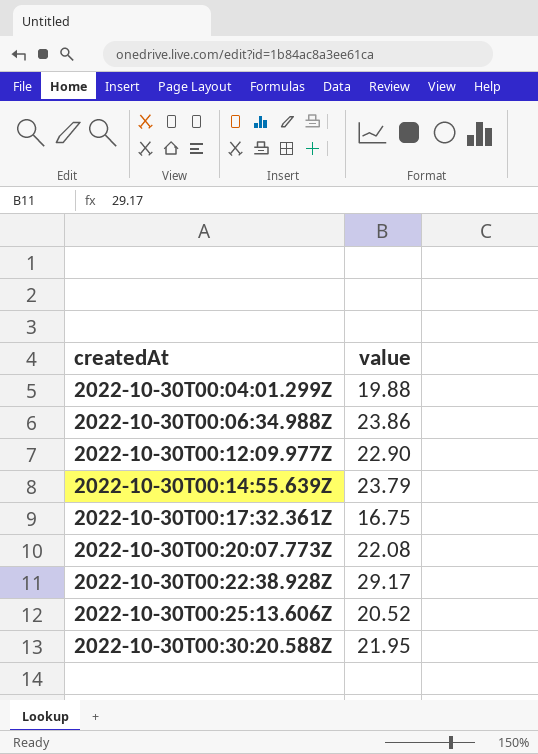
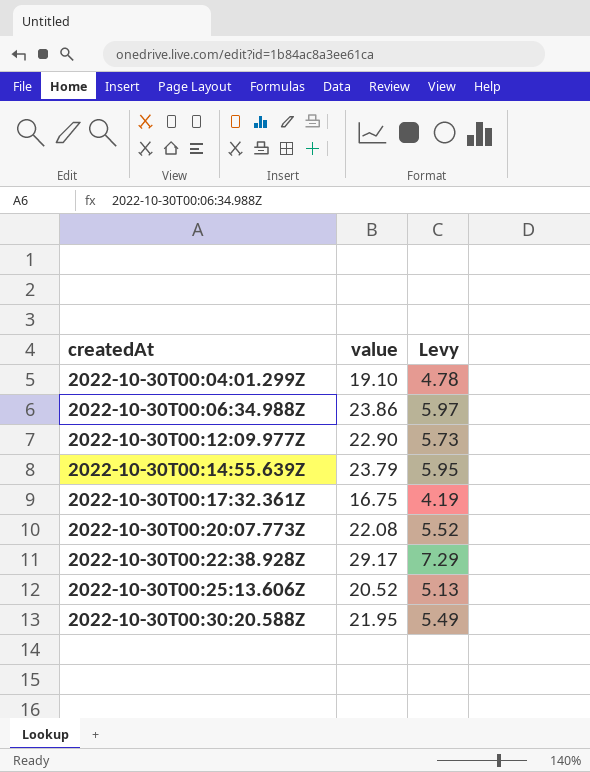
column Levy | formula: none -> [value] * 0.25
2022-10-30T00:04:01.299Z | value: 19.88 -> 19.10

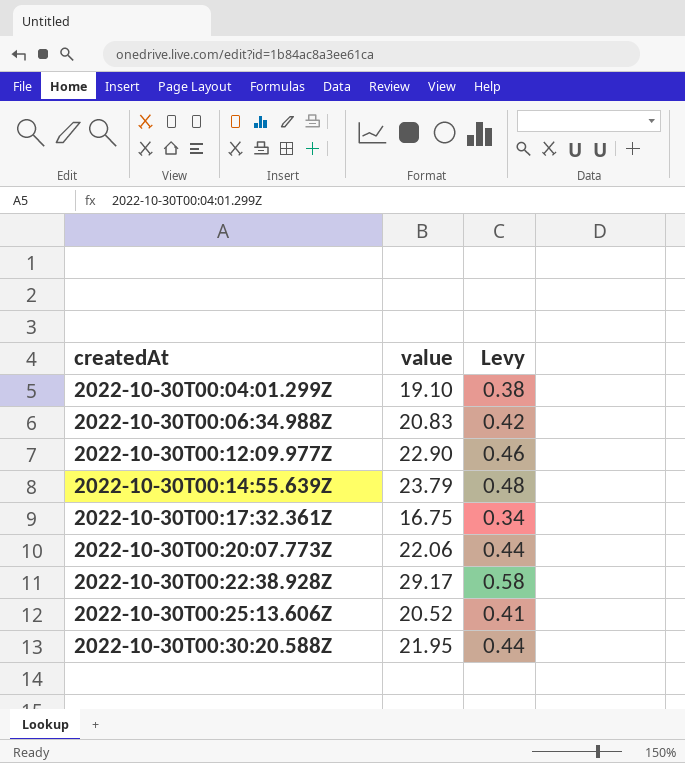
column Levy | formula: [value] * 0.25 -> [value] * 0.02
2022-10-30T00:06:34.988Z | value: 23.86 -> 20.83
2022-10-30T00:20:07.773Z | value: 22.08 -> 22.06

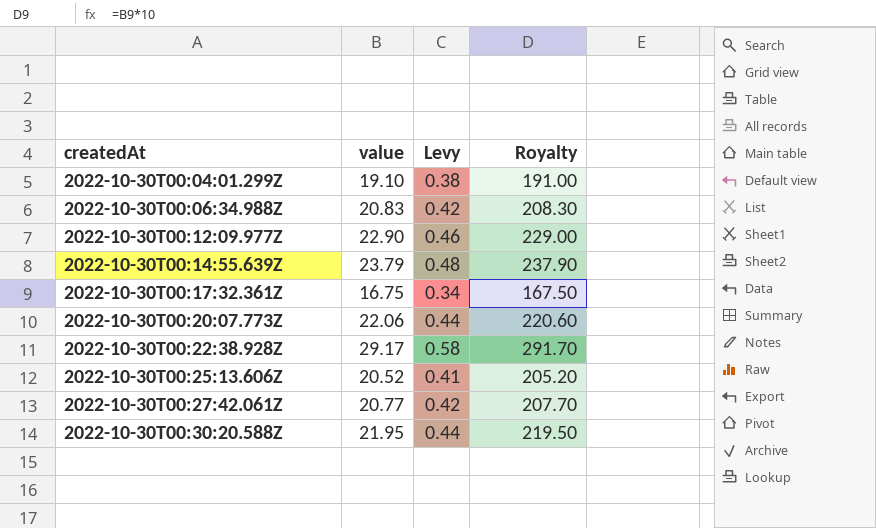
column Royalty | formula: none -> [value] * 10
row 2022-10-30T00:27:42.061Z: none -> 20.77 | 0.42 | 207.70

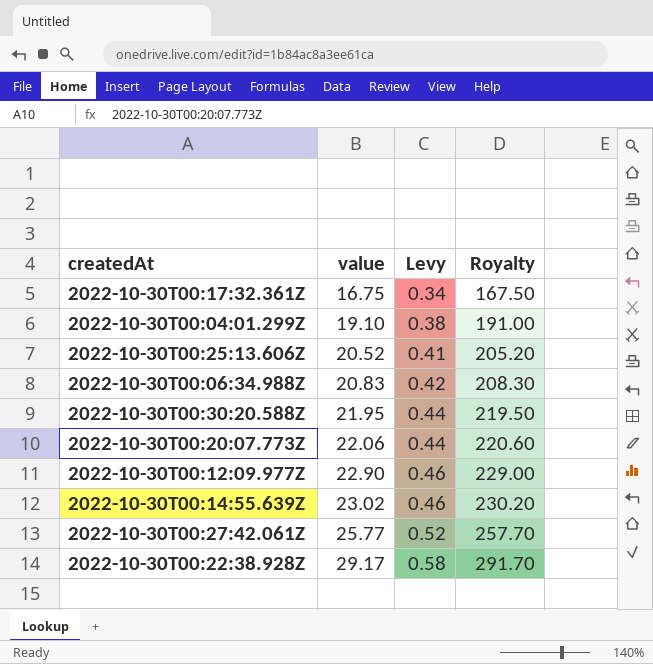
row order: createdAt ascending -> value ascending
2022-10-30T00:14:55.639Z | value: 23.79 -> 23.02
2022-10-30T00:14:55.639Z | Levy: 0.48 -> 0.46
2022-10-30T00:14:55.639Z | Royalty: 237.90 -> 230.20
2022-10-30T00:27:42.061Z | value: 20.77 -> 25.77
2022-10-30T00:27:42.061Z | Levy: 0.42 -> 0.52
2022-10-30T00:27:42.061Z | Royalty: 207.70 -> 257.70

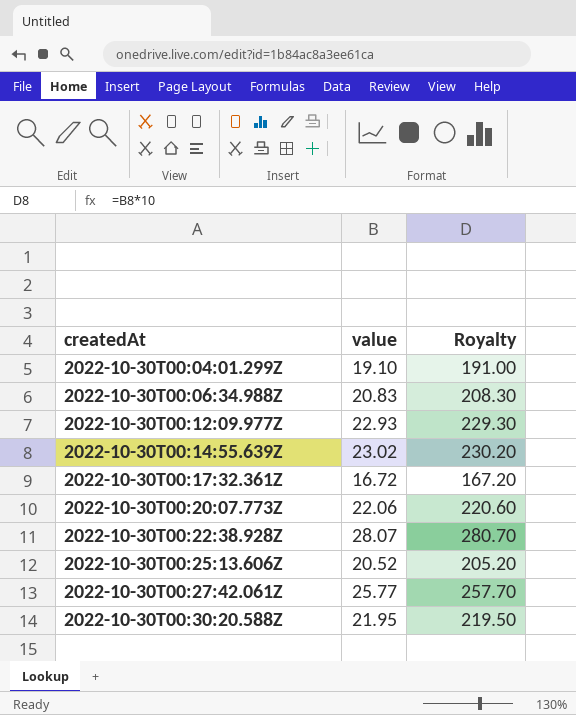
row order: value ascending -> createdAt ascending
column Levy | formula: [value] * 0.02 -> none
2022-10-30T00:12:09.977Z | value: 22.90 -> 22.93
2022-10-30T00:12:09.977Z | Royalty: 229.00 -> 229.30
2022-10-30T00:17:32.361Z | value: 16.75 -> 16.72
2022-10-30T00:17:32.361Z | Royalty: 167.50 -> 167.20
2022-10-30T00:22:38.928Z | value: 29.17 -> 28.07
2022-10-30T00:22:38.928Z | Royalty: 291.70 -> 280.70

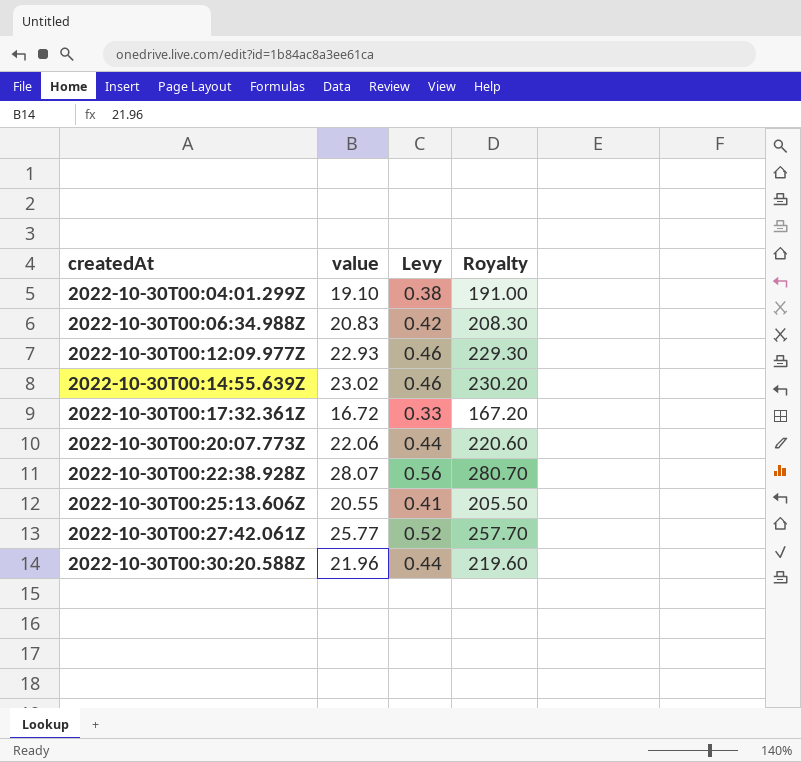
column Levy | formula: none -> [value] * 0.02
2022-10-30T00:25:13.606Z | value: 20.52 -> 20.55
2022-10-30T00:25:13.606Z | Royalty: 205.20 -> 205.50
2022-10-30T00:30:20.588Z | value: 21.95 -> 21.96
2022-10-30T00:30:20.588Z | Royalty: 219.50 -> 219.60

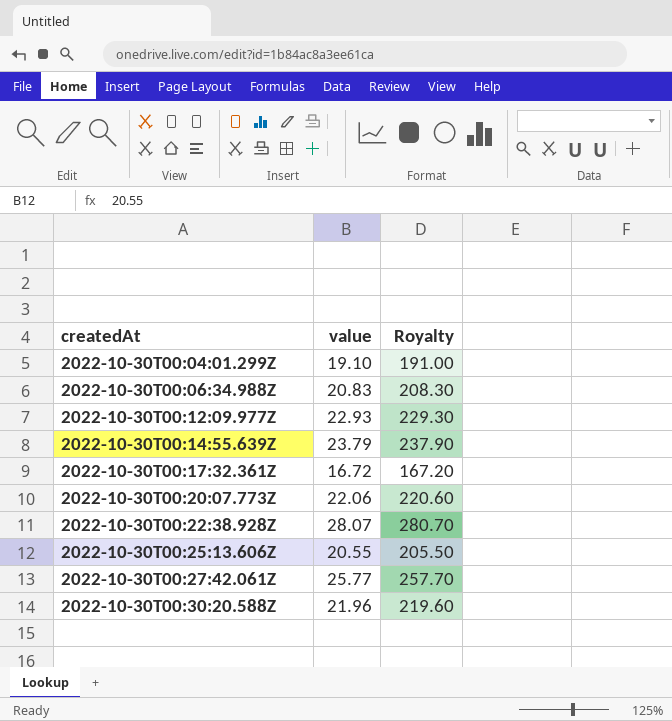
column Levy | formula: [value] * 0.02 -> none
2022-10-30T00:14:55.639Z | value: 23.02 -> 23.79
2022-10-30T00:14:55.639Z | Royalty: 230.20 -> 237.90

